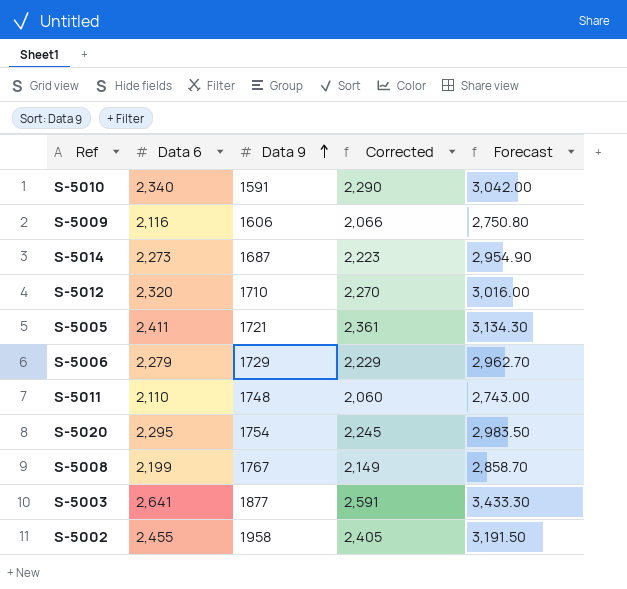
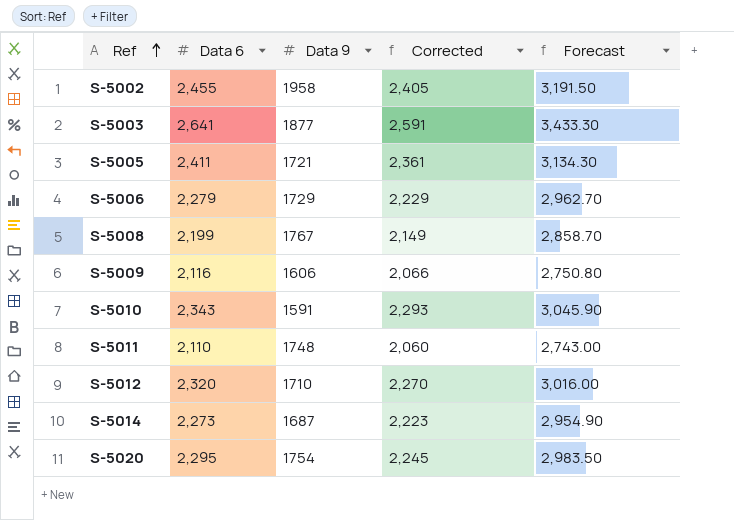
row order: Data 9 ascending -> Ref ascending
S-5010 | Data 6: 2,340 -> 2,343
S-5010 | Corrected: 2,290 -> 2,293
S-5010 | Forecast: 3,042.00 -> 3,045.90

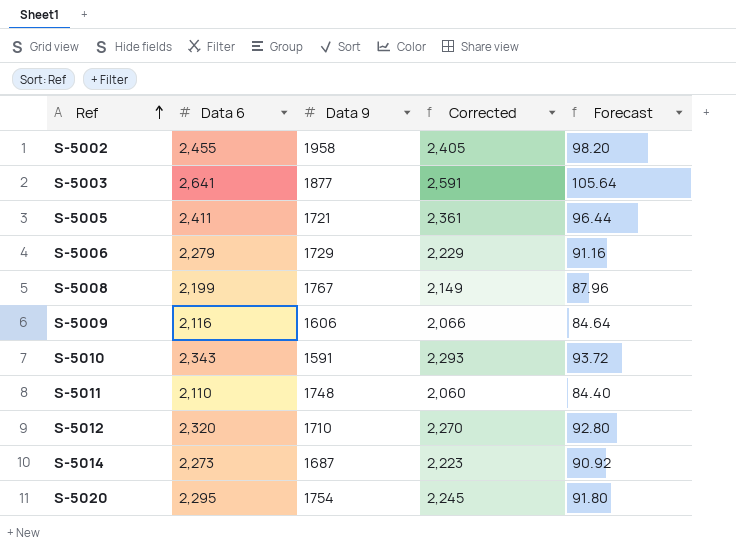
column Forecast | formula: [Data 6] * 1.3 -> [Data 6] * 0.04

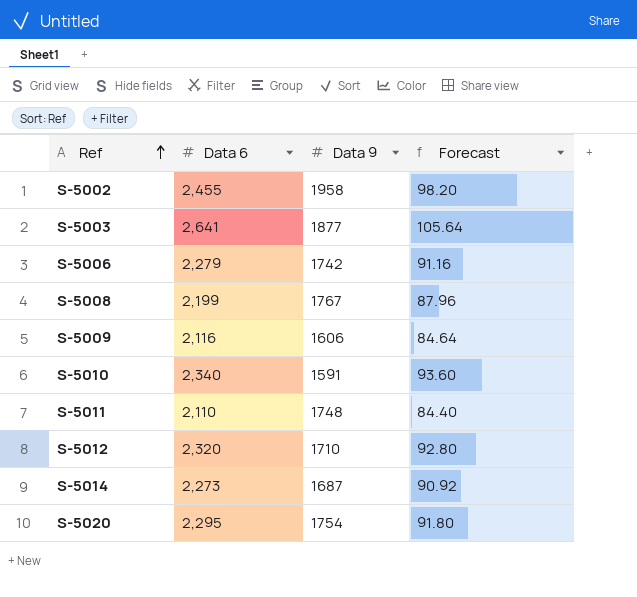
column Corrected | formula: [Data 6] - 50 -> none
row S-5005: 2,411 | 1721 | 2,361 | 96.44 -> none
S-5006 | Data 9: 1729 -> 1742
S-5010 | Data 6: 2,343 -> 2,340
S-5010 | Forecast: 93.72 -> 93.60

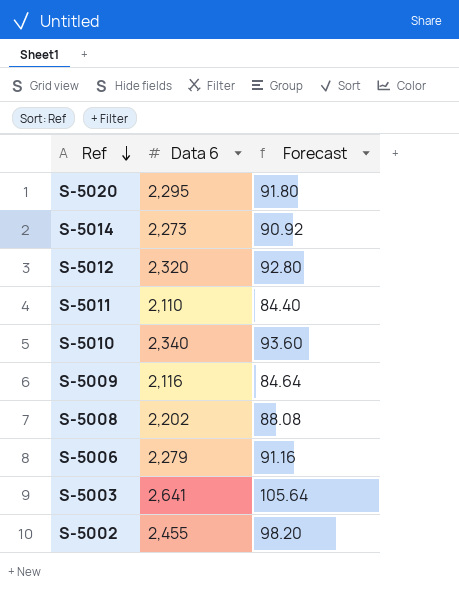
row order: Ref ascending -> Ref descending
column Data 9 | position: 3 -> none
S-5008 | Data 6: 2,199 -> 2,202
S-5008 | Forecast: 87.96 -> 88.08

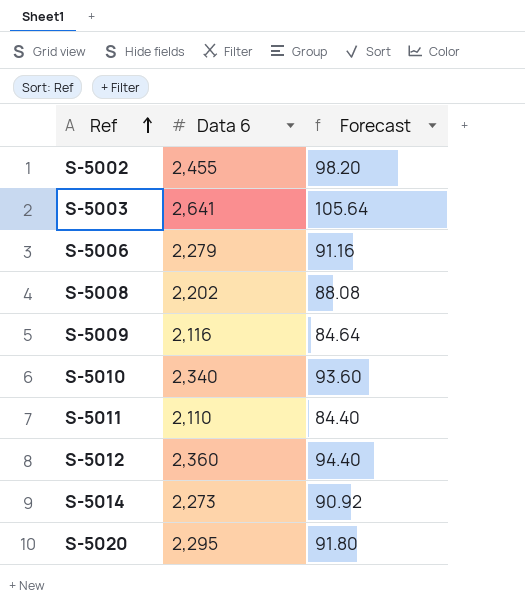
row order: Ref descending -> Ref ascending
S-5012 | Data 6: 2,320 -> 2,360
S-5012 | Forecast: 92.80 -> 94.40

